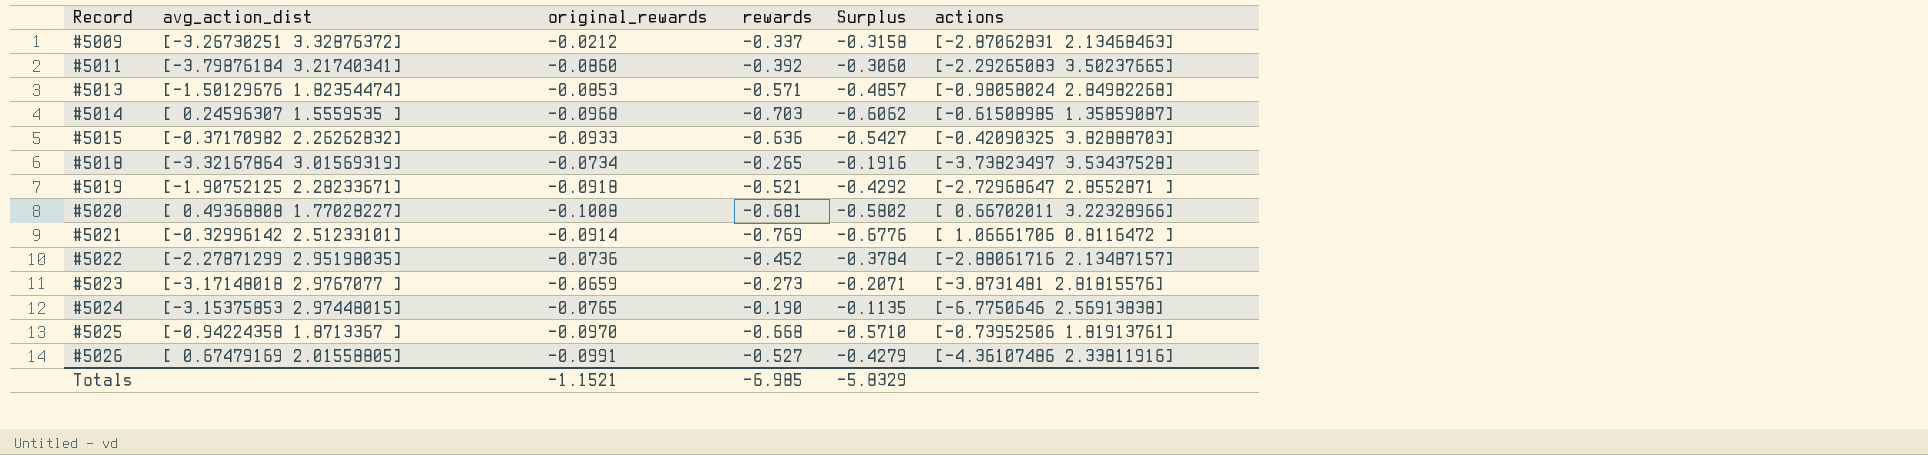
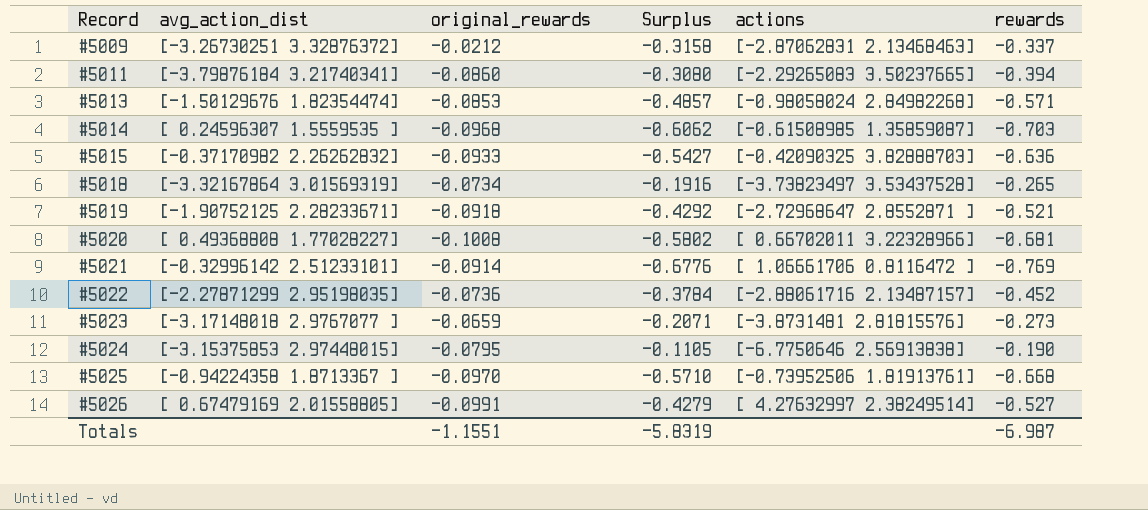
column rewards | position: 4 -> 6
#5011 | Surplus: -0.3060 -> -0.3080
#5011 | rewards: -0.392 -> -0.394
#5024 | original_rewards: -0.0765 -> -0.0795
#5024 | Surplus: -0.1135 -> -0.1105
#5026 | actions: [-4.36107486 2.33811916] -> [ 4.27632997 2.38249514]
Totals | original_rewards: -1.1521 -> -1.1551
Totals | Surplus: -5.8329 -> -5.8319
Totals | rewards: -6.985 -> -6.987

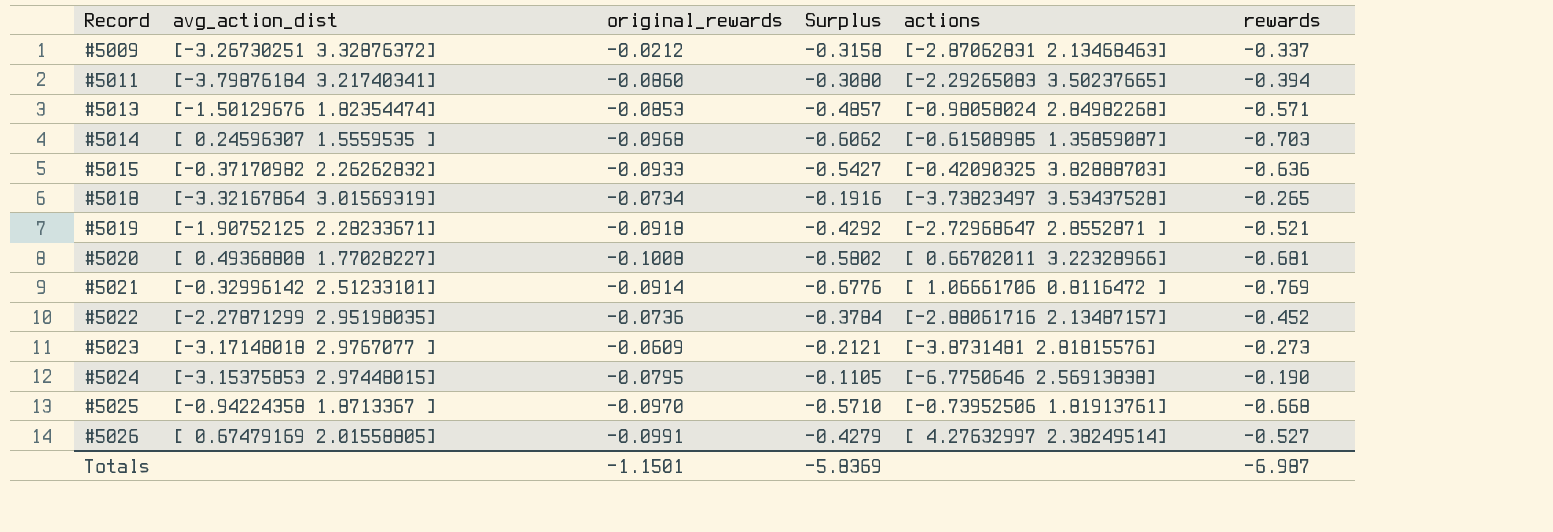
#5023 | original_rewards: -0.0659 -> -0.0609
#5023 | Surplus: -0.2071 -> -0.2121
Totals | original_rewards: -1.1551 -> -1.1501
Totals | Surplus: -5.8319 -> -5.8369

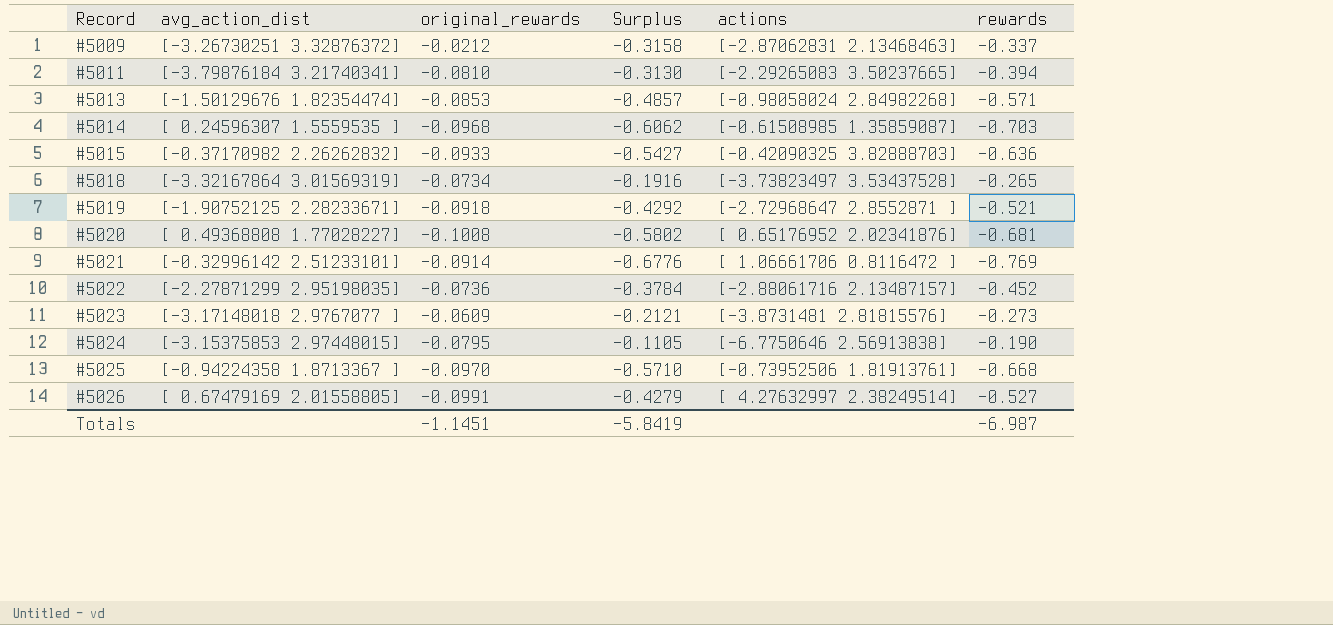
#5011 | original_rewards: -0.0860 -> -0.0810
#5011 | Surplus: -0.3080 -> -0.3130
#5020 | actions: [ 0.66702011 3.22328966] -> [ 0.65176952 2.02341876]
Totals | original_rewards: -1.1501 -> -1.1451
Totals | Surplus: -5.8369 -> -5.8419

